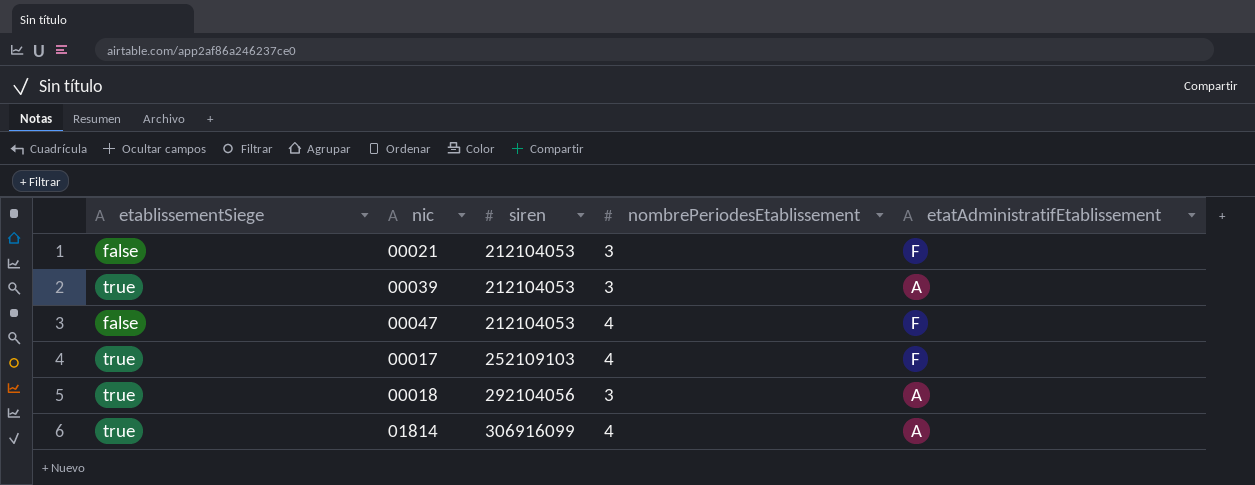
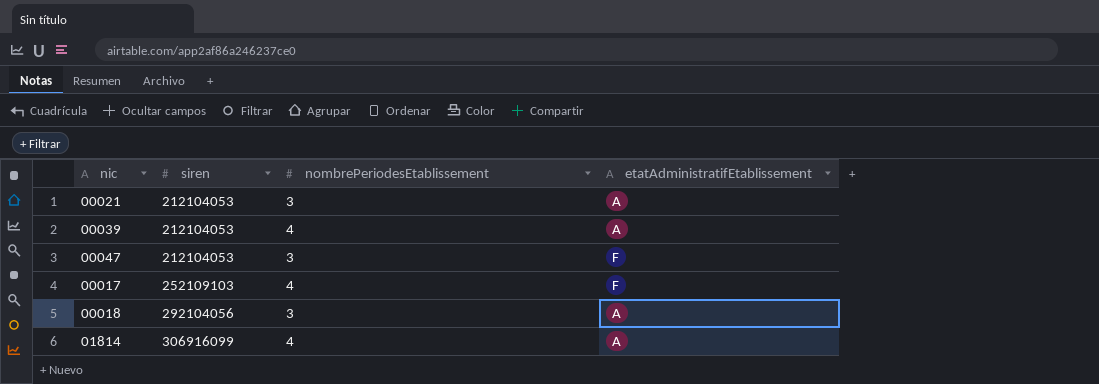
column etablissementSiege | position: 1 -> none
00021 | etatAdministratifEtablissement: F -> A
00039 | nombrePeriodesEtablissement: 3 -> 4
00047 | nombrePeriodesEtablissement: 4 -> 3

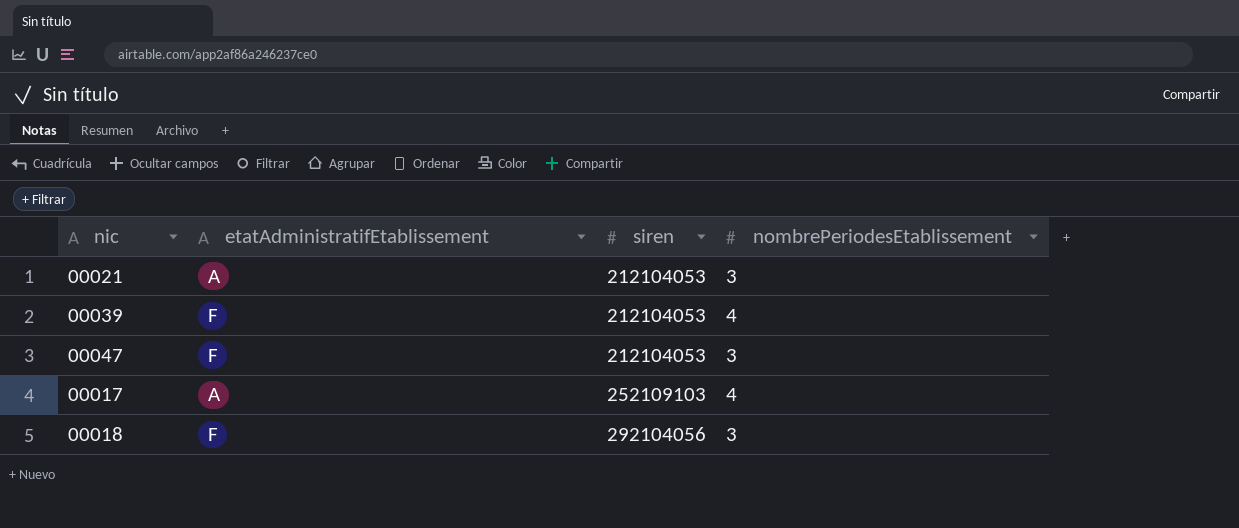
column etatAdministratifEtablissement | position: 4 -> 2
row 01814: 306916099 | 4 | A -> none
00039 | etatAdministratifEtablissement: A -> F
00017 | etatAdministratifEtablissement: F -> A
00018 | etatAdministratifEtablissement: A -> F

